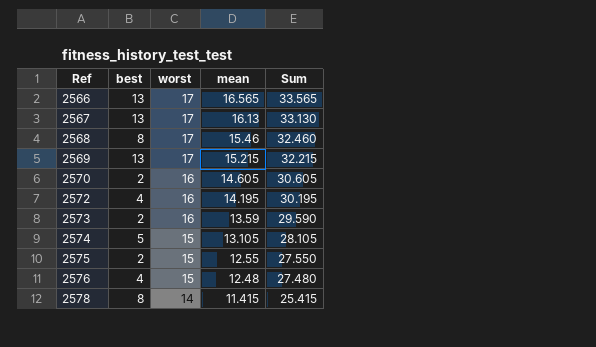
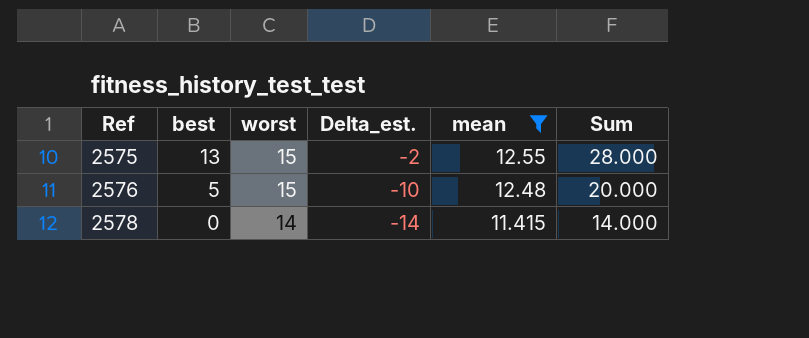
filter: none -> mean <= 12.55
column Delta_est. | formula: none -> [best] - [worst]
column Sum | formula: [worst] + [mean] -> [best] + [worst]
2575 | best: 2 -> 13
2576 | best: 4 -> 5
2578 | best: 8 -> 0

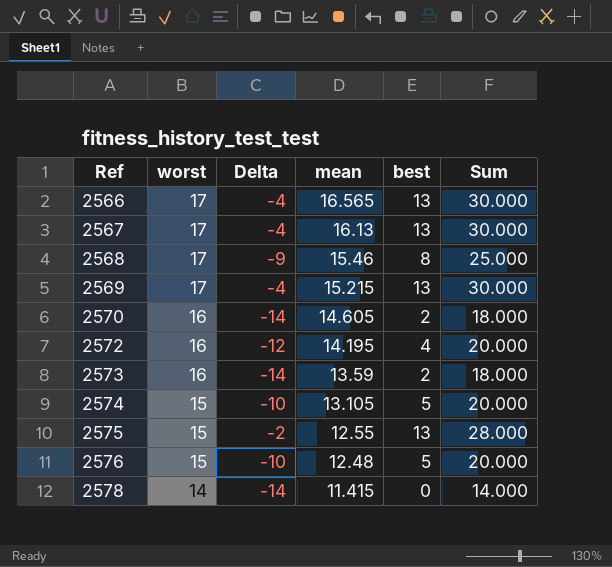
filter: mean <= 12.55 -> none
column name: Delta_est. -> Delta
column best | position: 2 -> 5

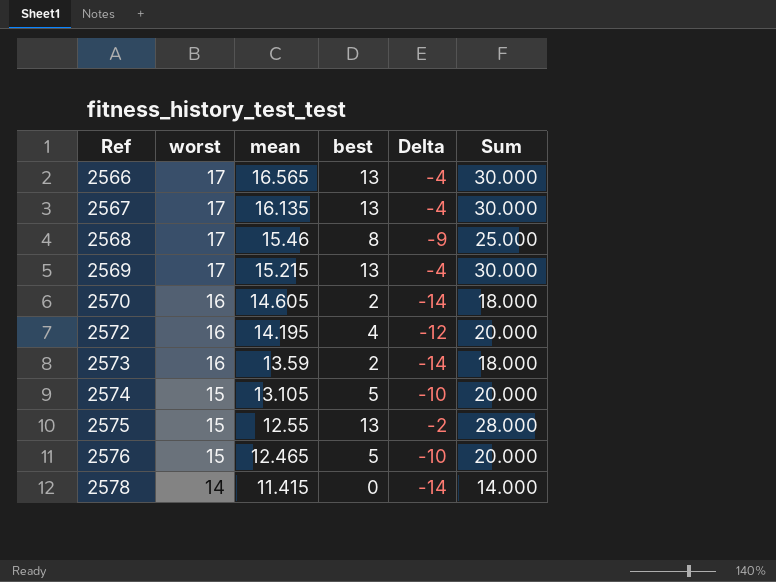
column Delta | position: 3 -> 5
2567 | mean: 16.13 -> 16.135
2576 | mean: 12.48 -> 12.465

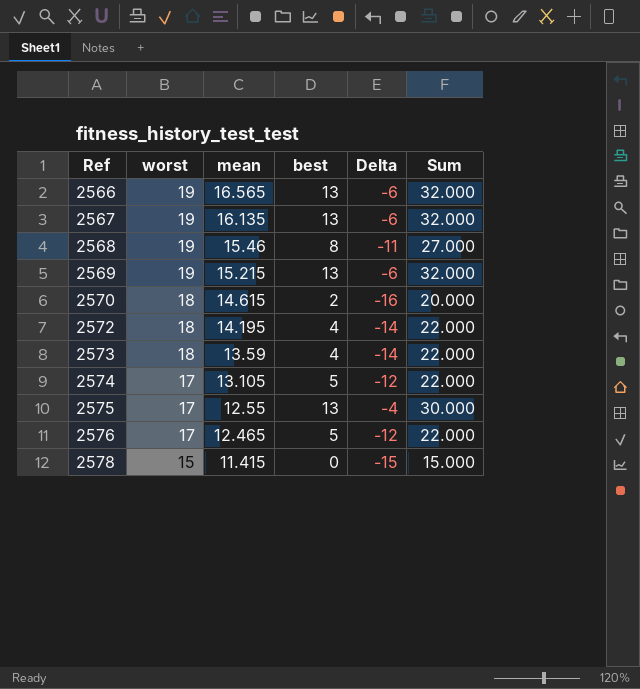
2566 | worst: 17 -> 19
2566 | Delta: -4 -> -6
2566 | Sum: 30.000 -> 32.000
2567 | worst: 17 -> 19
2567 | Delta: -4 -> -6
2567 | Sum: 30.000 -> 32.000
2568 | worst: 17 -> 19
2568 | Delta: -9 -> -11
2568 | Sum: 25.000 -> 27.000
2569 | worst: 17 -> 19
2569 | Delta: -4 -> -6
2569 | Sum: 30.000 -> 32.000
2570 | worst: 16 -> 18
2570 | mean: 14.605 -> 14.615
2570 | Delta: -14 -> -16
2570 | Sum: 18.000 -> 20.000
2572 | worst: 16 -> 18
2572 | Delta: -12 -> -14
2572 | Sum: 20.000 -> 22.000
2573 | worst: 16 -> 18
2573 | best: 2 -> 4
2573 | Sum: 18.000 -> 22.000
2574 | worst: 15 -> 17
2574 | Delta: -10 -> -12
2574 | Sum: 20.000 -> 22.000
2575 | worst: 15 -> 17
2575 | Delta: -2 -> -4
2575 | Sum: 28.000 -> 30.000
2576 | worst: 15 -> 17
2576 | Delta: -10 -> -12
2576 | Sum: 20.000 -> 22.000
2578 | worst: 14 -> 15
2578 | Delta: -14 -> -15
2578 | Sum: 14.000 -> 15.000

